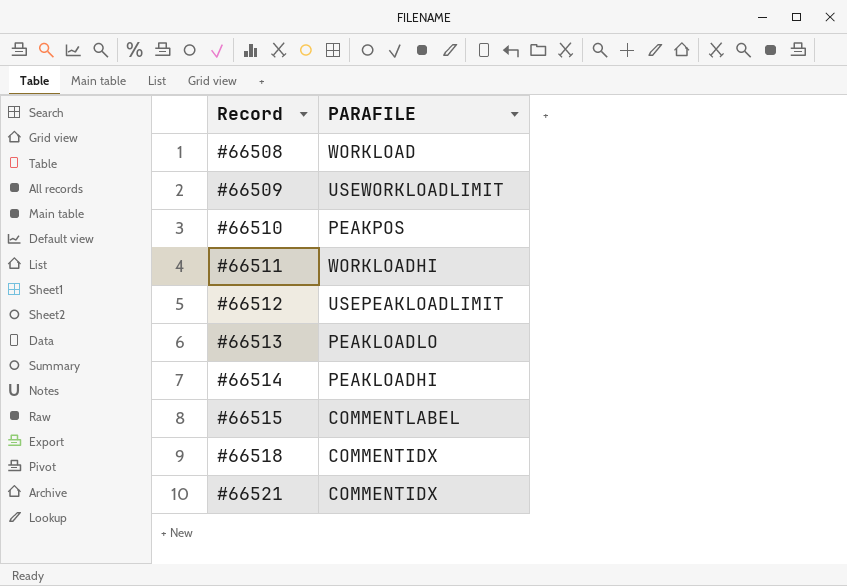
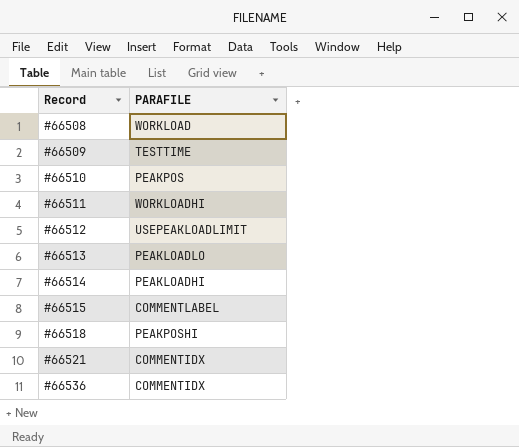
#66509 | PARAFILE: USEWORKLOADLIMIT -> TESTTIME
#66518 | PARAFILE: COMMENTIDX -> PEAKPOSHI
row #66536: none -> COMMENTIDX

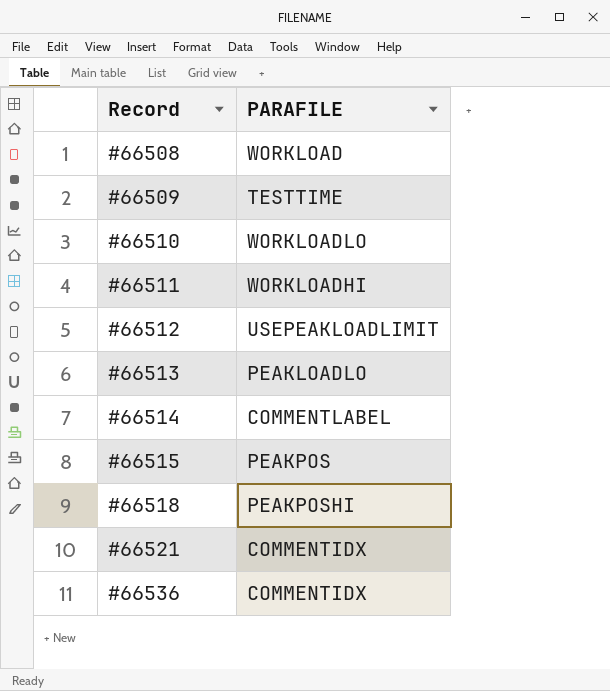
#66510 | PARAFILE: PEAKPOS -> WORKLOADLO
#66514 | PARAFILE: PEAKLOADHI -> COMMENTLABEL
#66515 | PARAFILE: COMMENTLABEL -> PEAKPOS

